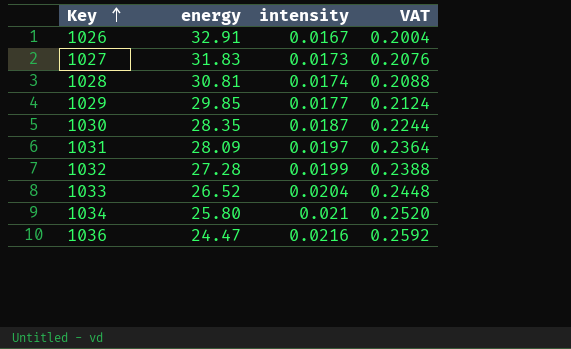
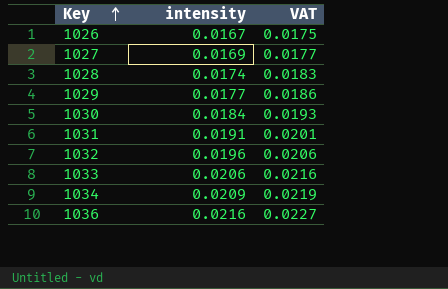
column energy | position: 2 -> none
column VAT | formula: [intensity] * 12 -> [intensity] * 1.05
1027 | intensity: 0.0173 -> 0.0169
1030 | intensity: 0.0187 -> 0.0184
1031 | intensity: 0.0197 -> 0.0191
1032 | intensity: 0.0199 -> 0.0196
1033 | intensity: 0.0204 -> 0.0206
1034 | intensity: 0.021 -> 0.0209

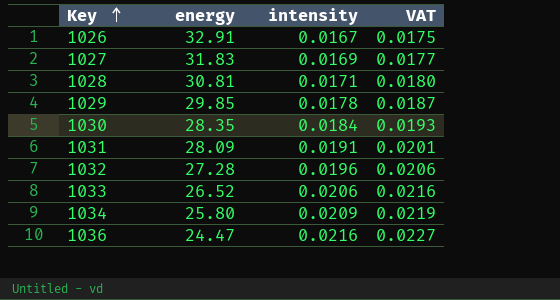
column energy | position: none -> 2
1028 | intensity: 0.0174 -> 0.0171
1028 | VAT: 0.0183 -> 0.0180
1029 | intensity: 0.0177 -> 0.0178
1029 | VAT: 0.0186 -> 0.0187

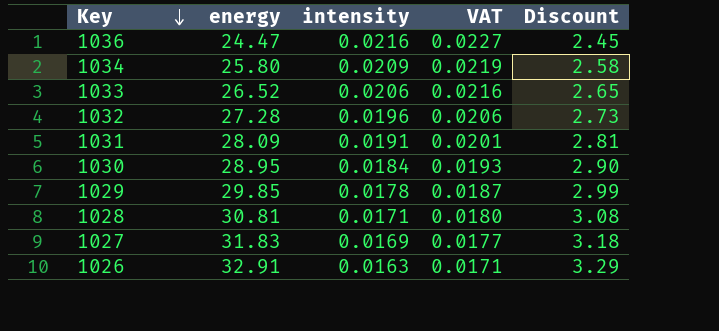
row order: Key ascending -> Key descending
column Discount | formula: none -> [energy] * 0.1
1030 | energy: 28.35 -> 28.95
1026 | intensity: 0.0167 -> 0.0163
1026 | VAT: 0.0175 -> 0.0171

